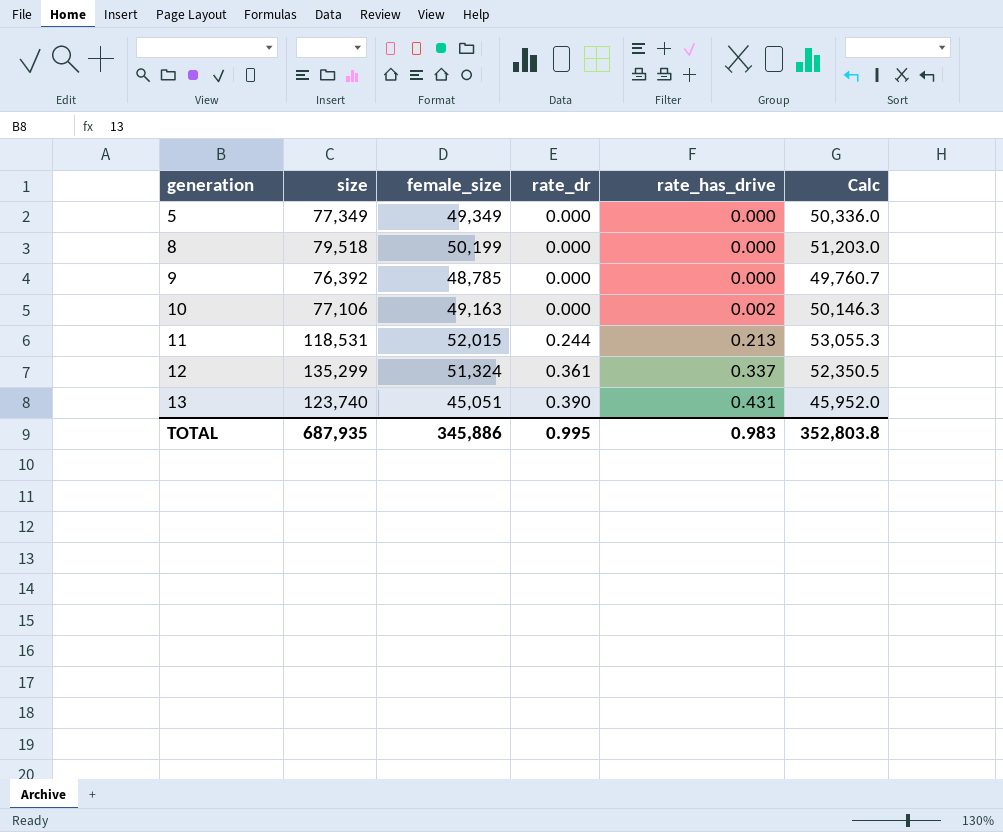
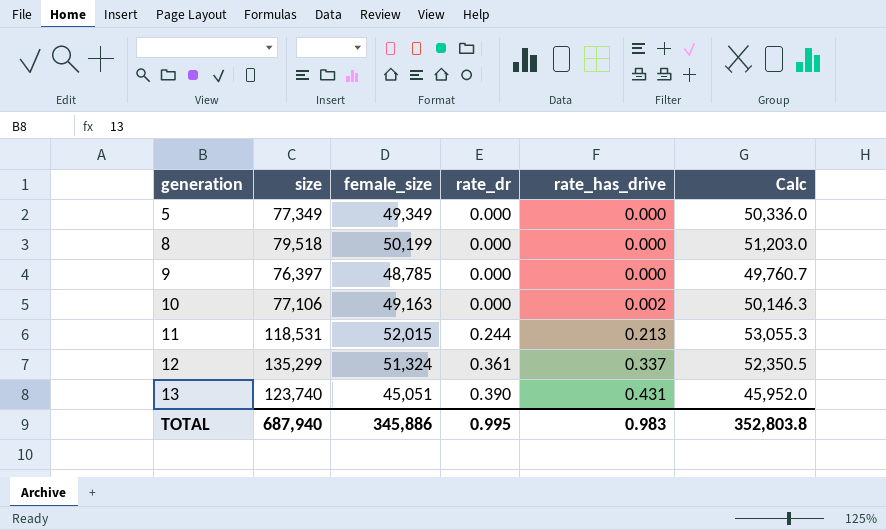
9 | size: 76,392 -> 76,397
TOTAL | size: 687,935 -> 687,940

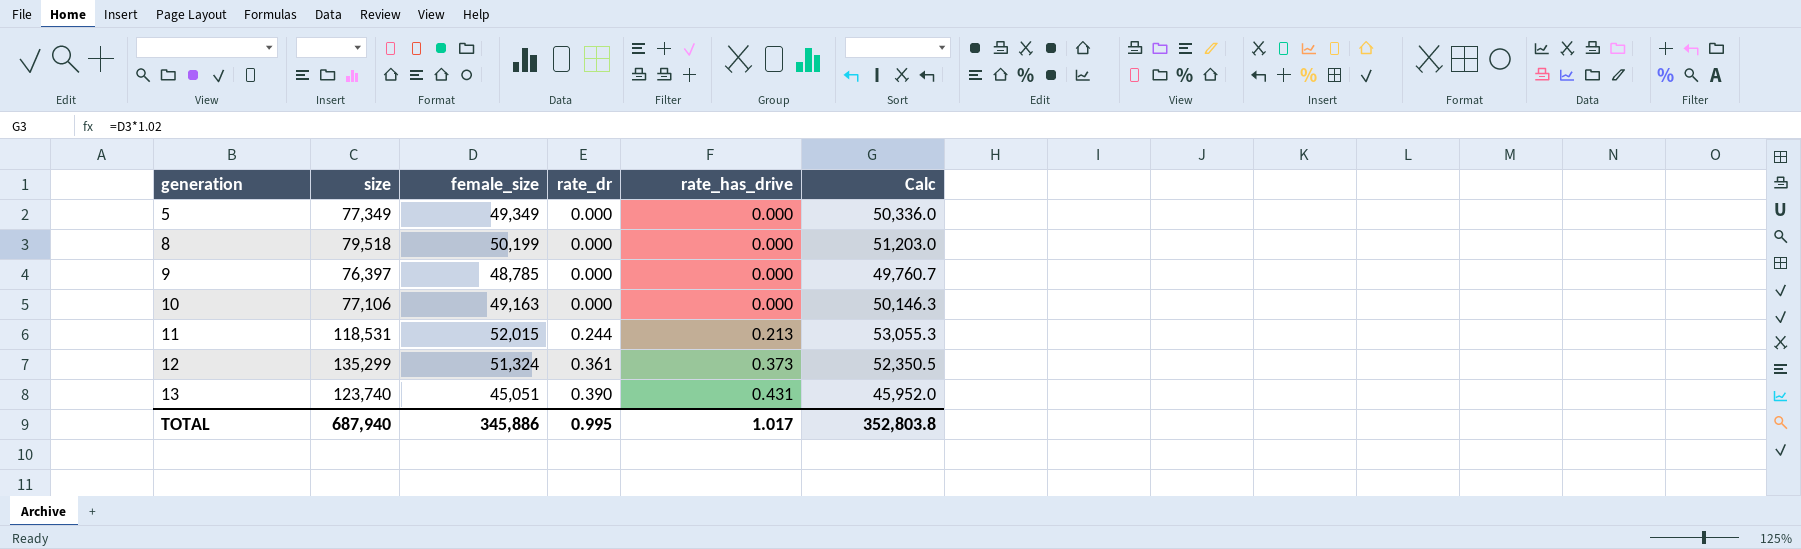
10 | rate_has_drive: 0.002 -> 0.000
12 | rate_has_drive: 0.337 -> 0.373
TOTAL | rate_has_drive: 0.983 -> 1.017

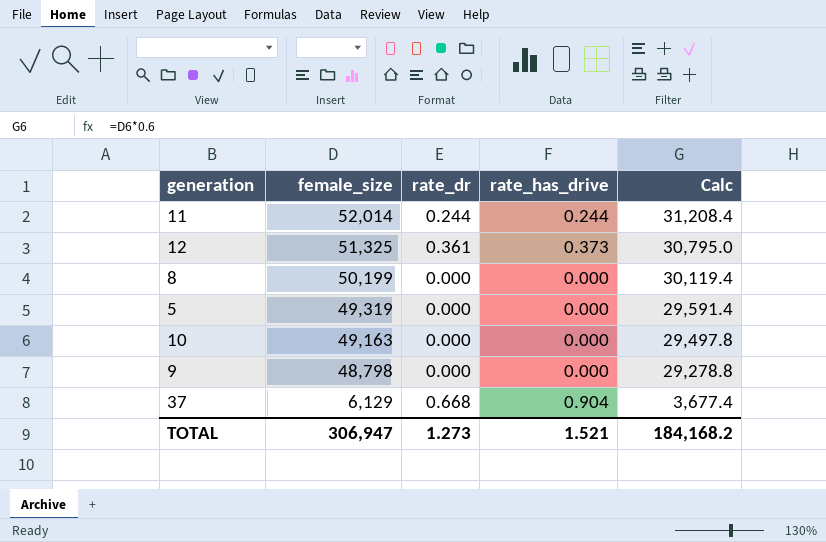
row order: generation ascending -> female_size descending
column size | position: 2 -> none
column Calc | formula: [female_size] * 1.02 -> [female_size] * 0.6
row 13: 123,740 | 45,051 | 0.390 | 0.431 | 45,952.0 -> none
11 | female_size: 52,015 -> 52,014
11 | rate_has_drive: 0.213 -> 0.244
12 | female_size: 51,324 -> 51,325
5 | female_size: 49,349 -> 49,319
9 | female_size: 48,785 -> 48,798
row 37: none -> 6,129 | 0.668 | 0.904 | 3,677.4
TOTAL | female_size: 345,886 -> 306,947
TOTAL | rate_dr: 0.995 -> 1.273
TOTAL | rate_has_drive: 1.017 -> 1.521
TOTAL | Calc: 352,803.8 -> 184,168.2

